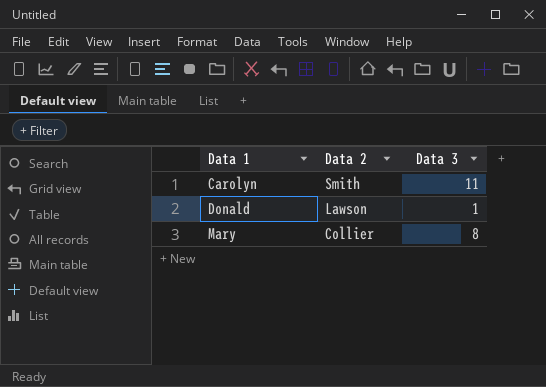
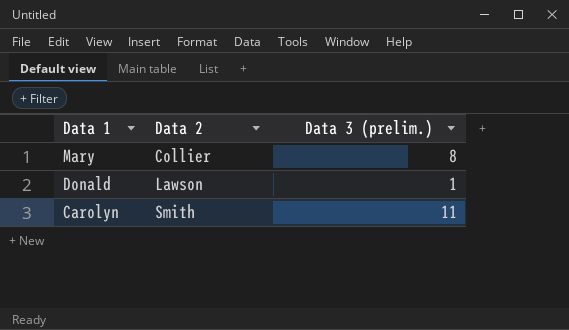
row order: Data 1 ascending -> Data 1 descending
column name: Data 3 -> Data 3 (prelim.)

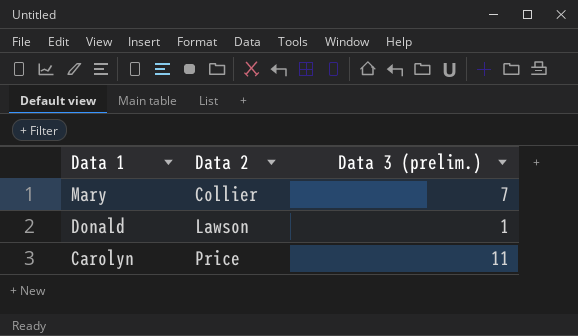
Mary | Data 3 (prelim.): 8 -> 7
Carolyn | Data 2: Smith -> Price

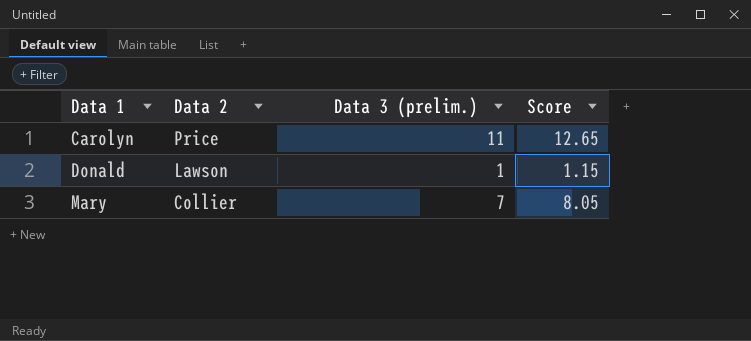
row order: Data 1 descending -> Data 1 ascending
column Score | formula: none -> [Data 3 (prelim.)] * 1.15

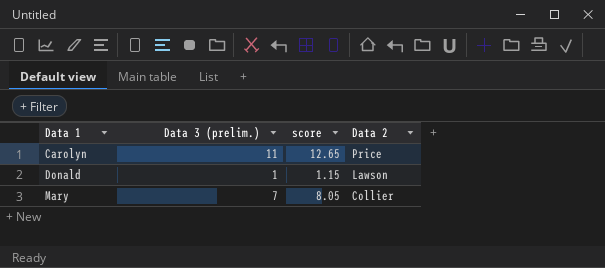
column name: Score -> score
column Data 2 | position: 2 -> 4

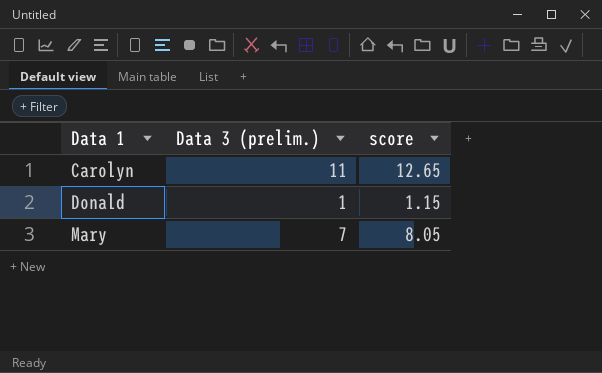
column Data 2 | position: 4 -> none

